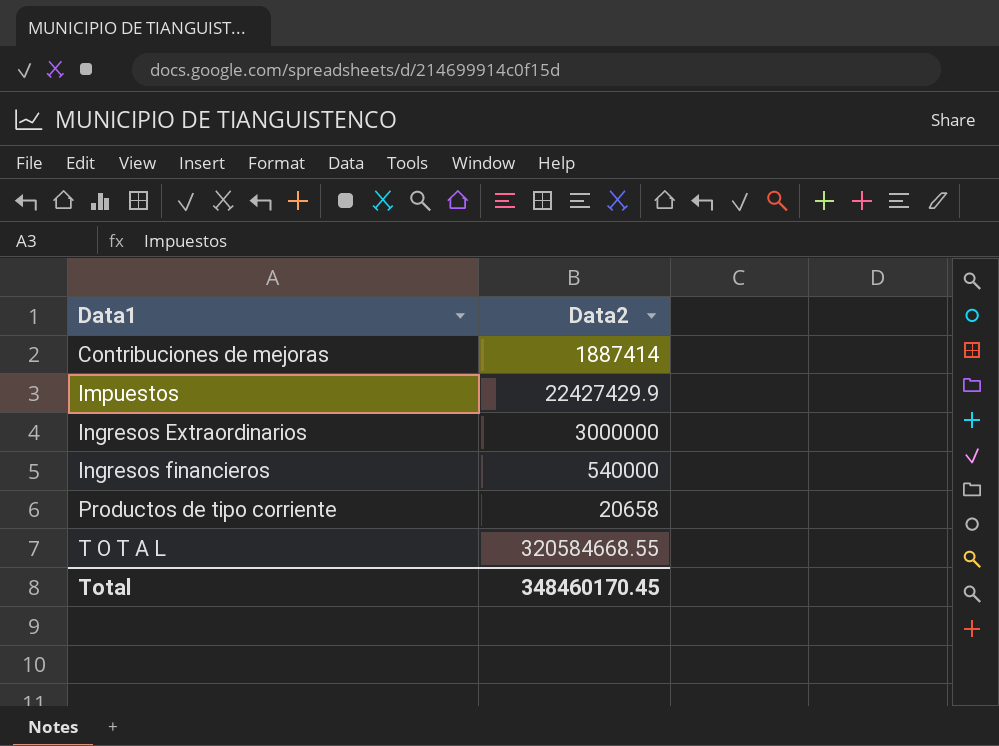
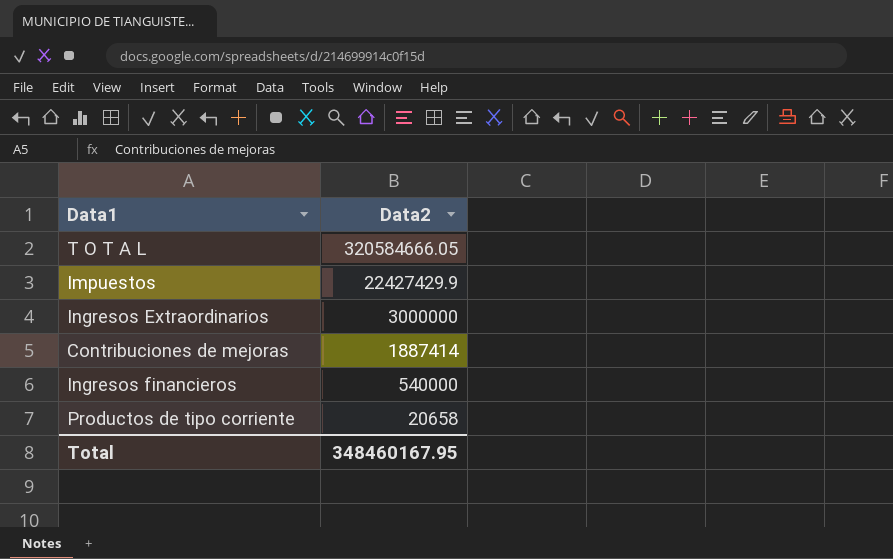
row order: Data1 ascending -> Data2 descending
T O T A L | Data2: 320584668.55 -> 320584666.05
Total | Data2: 348460170.45 -> 348460167.95

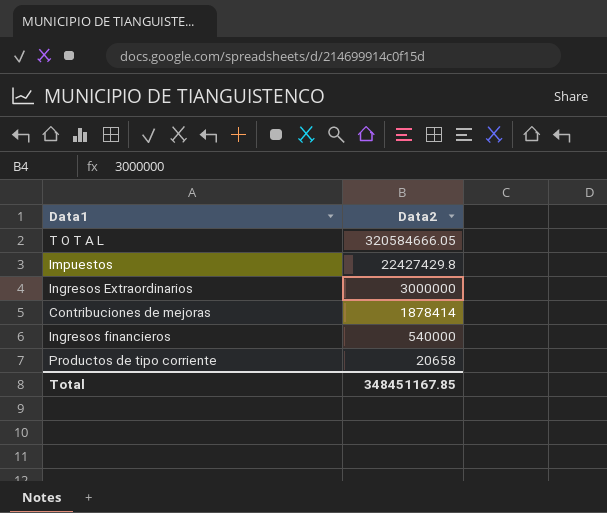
Impuestos | Data2: 22427429.9 -> 22427429.8
Contribuciones de mejoras | Data2: 1887414 -> 1878414
Total | Data2: 348460167.95 -> 348451167.85

